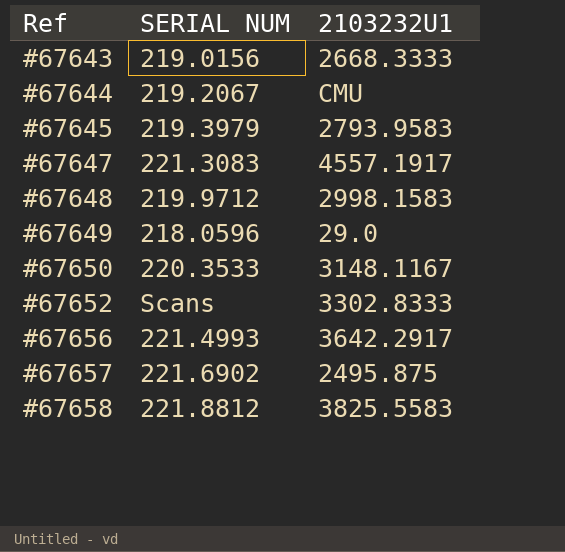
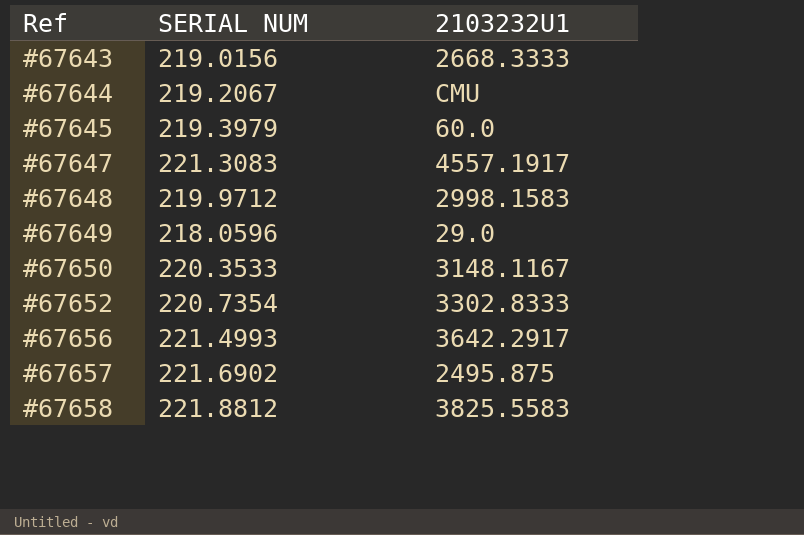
#67645 | 2103232U1: 2793.9583 -> 60.0
#67652 | SERIAL NUM: Scans -> 220.7354

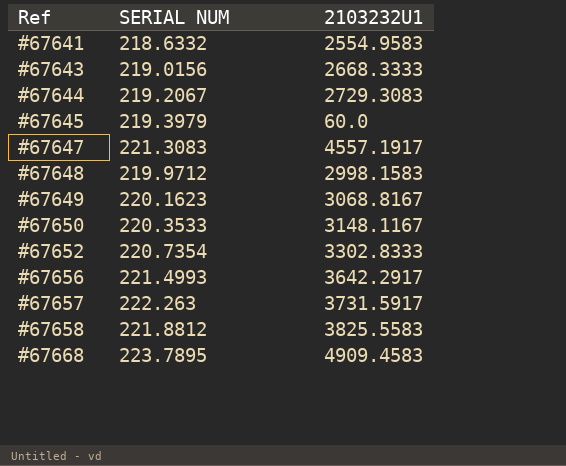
row #67641: none -> 218.6332 | 2554.9583
#67644 | 2103232U1: CMU -> 2729.3083
#67649 | SERIAL NUM: 218.0596 -> 220.1623
#67649 | 2103232U1: 29.0 -> 3068.8167
#67657 | SERIAL NUM: 221.6902 -> 222.263
#67657 | 2103232U1: 2495.875 -> 3731.5917
row #67668: none -> 223.7895 | 4909.4583

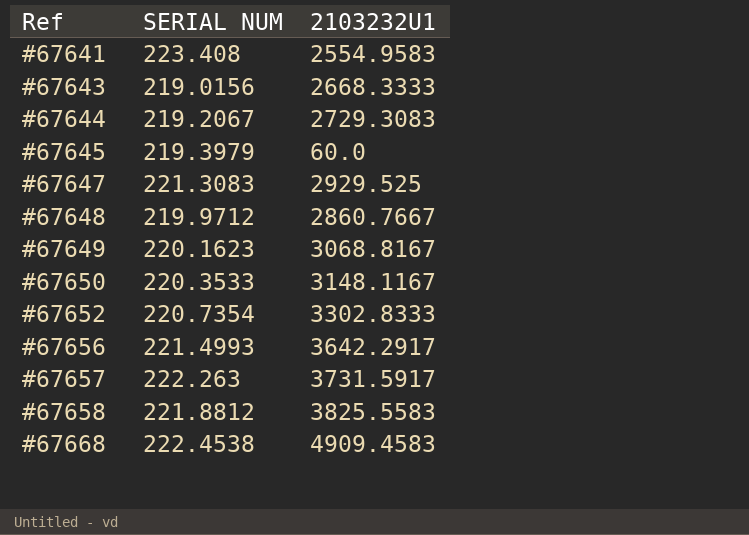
#67641 | SERIAL NUM: 218.6332 -> 223.408
#67647 | 2103232U1: 4557.1917 -> 2929.525
#67648 | 2103232U1: 2998.1583 -> 2860.7667
#67668 | SERIAL NUM: 223.7895 -> 222.4538

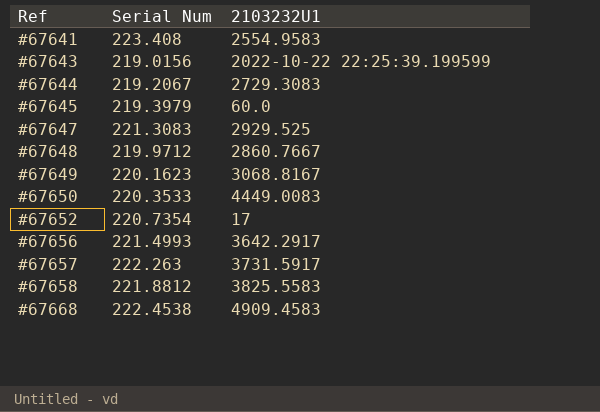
column name: SERIAL NUM -> Serial Num
#67643 | 2103232U1: 2668.3333 -> 2022-10-22 22:25:39.199599
#67650 | 2103232U1: 3148.1167 -> 4449.0083
#67652 | 2103232U1: 3302.8333 -> 17

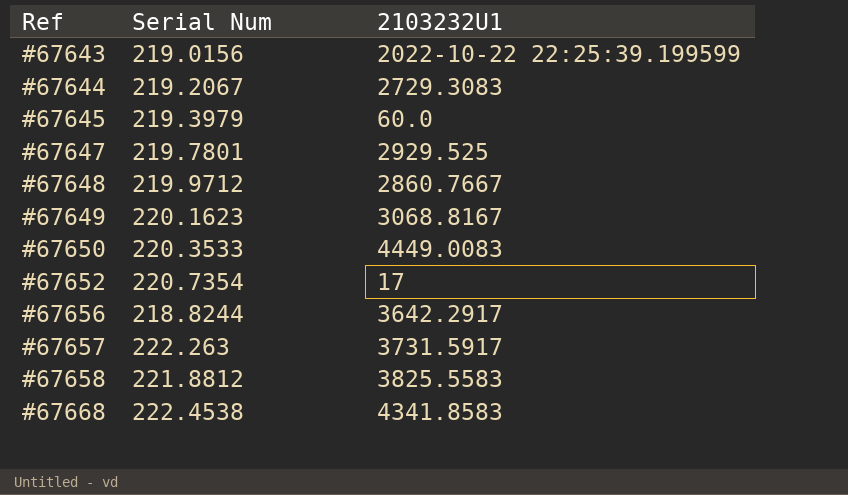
row #67641: 223.408 | 2554.9583 -> none
#67647 | Serial Num: 221.3083 -> 219.7801
#67656 | Serial Num: 221.4993 -> 218.8244
#67668 | 2103232U1: 4909.4583 -> 4341.8583

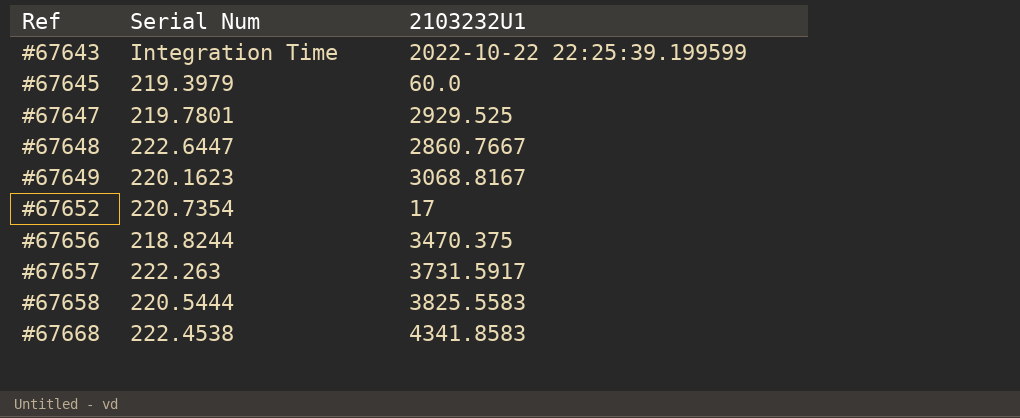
row #67644: 219.2067 | 2729.3083 -> none
row #67650: 220.3533 | 4449.0083 -> none
#67643 | Serial Num: 219.0156 -> Integration Time
#67648 | Serial Num: 219.9712 -> 222.6447
#67656 | 2103232U1: 3642.2917 -> 3470.375
#67658 | Serial Num: 221.8812 -> 220.5444

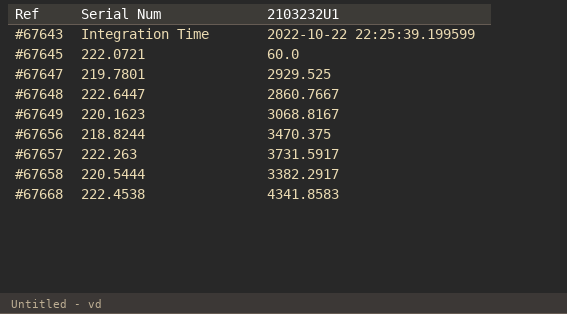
row #67652: 220.7354 | 17 -> none
#67645 | Serial Num: 219.3979 -> 222.0721
#67658 | 2103232U1: 3825.5583 -> 3382.2917

